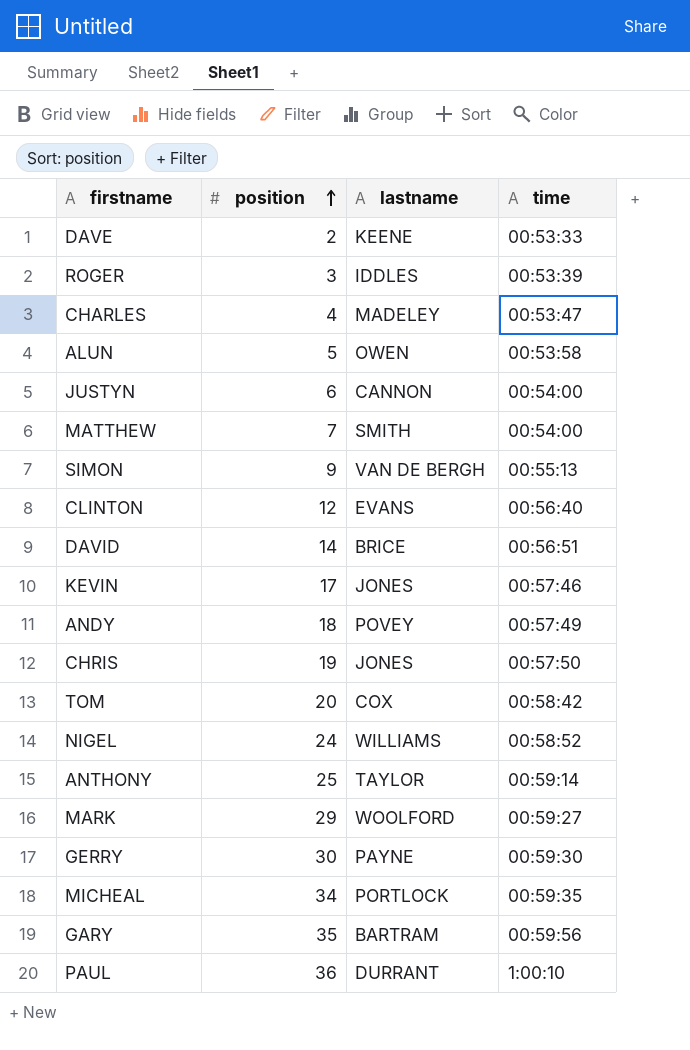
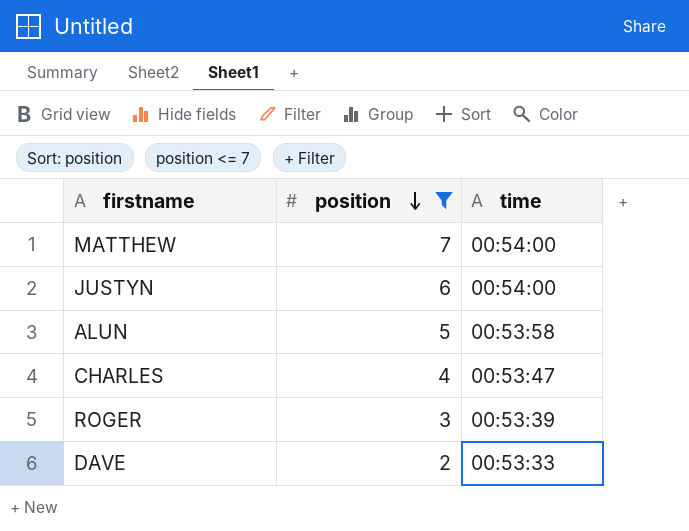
filter: none -> position <= 7
row order: position ascending -> position descending
column lastname | position: 3 -> none

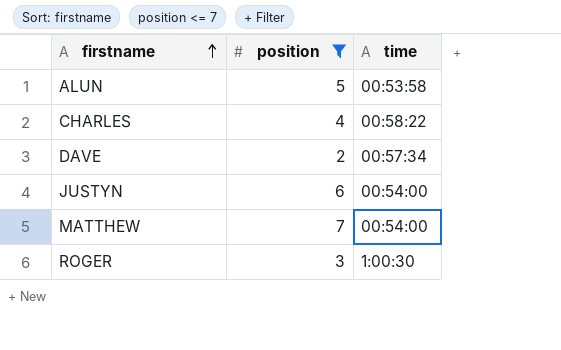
row order: position descending -> firstname ascending
CHARLES | time: 00:53:47 -> 00:58:22
DAVE | time: 00:53:33 -> 00:57:34
ROGER | time: 00:53:39 -> 1:00:30

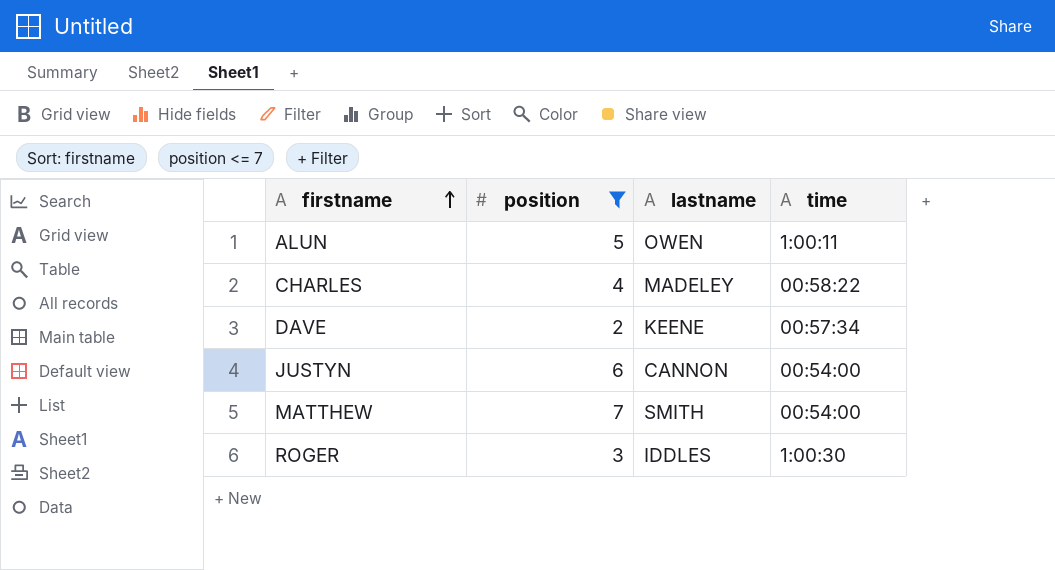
column lastname | position: none -> 3
ALUN | time: 00:53:58 -> 1:00:11

